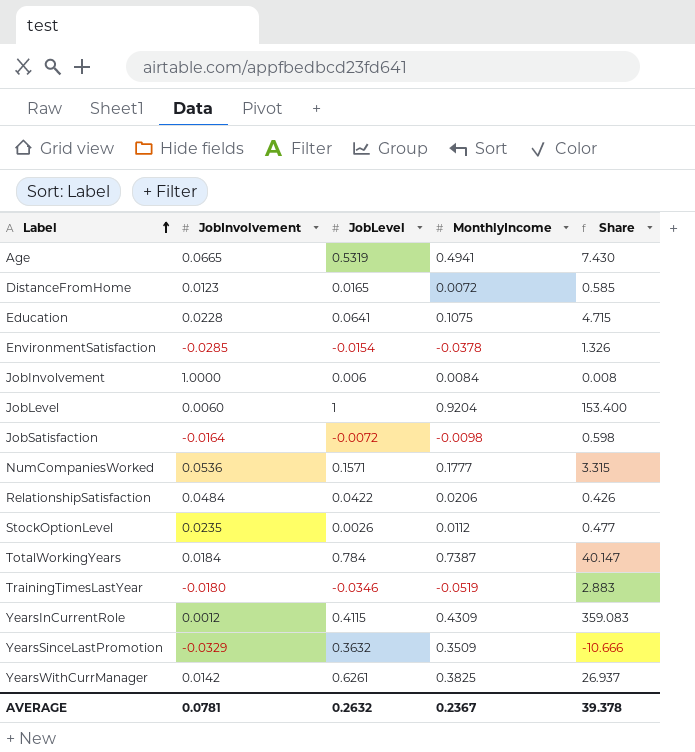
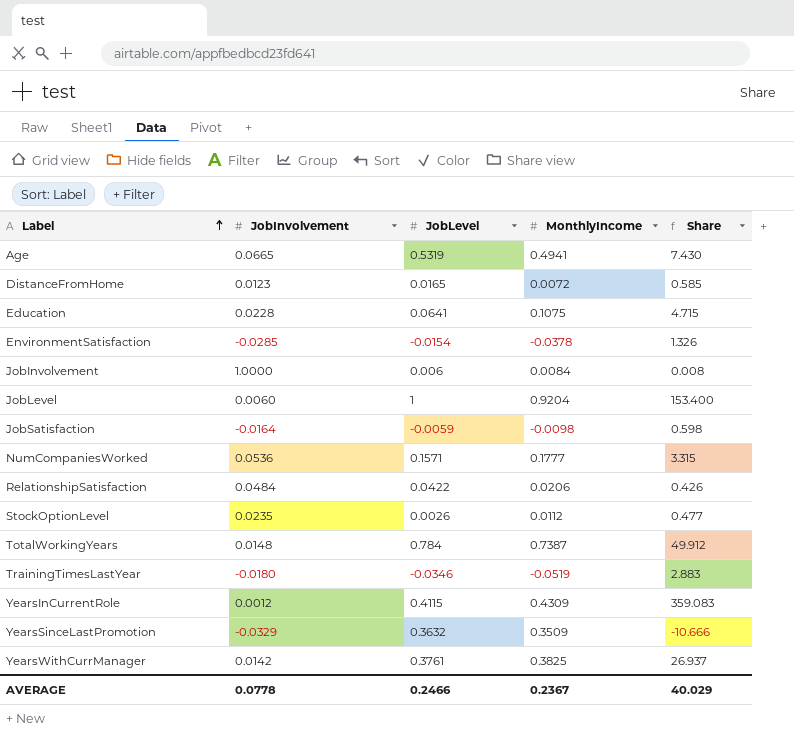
JobSatisfaction | JobLevel: -0.0072 -> -0.0059
TotalWorkingYears | JobInvolvement: 0.0184 -> 0.0148
TotalWorkingYears | Share: 40.147 -> 49.912
YearsWithCurrManager | JobLevel: 0.6261 -> 0.3761
AVERAGE | JobInvolvement: 0.0781 -> 0.0778
AVERAGE | JobLevel: 0.2632 -> 0.2466
AVERAGE | Share: 39.378 -> 40.029

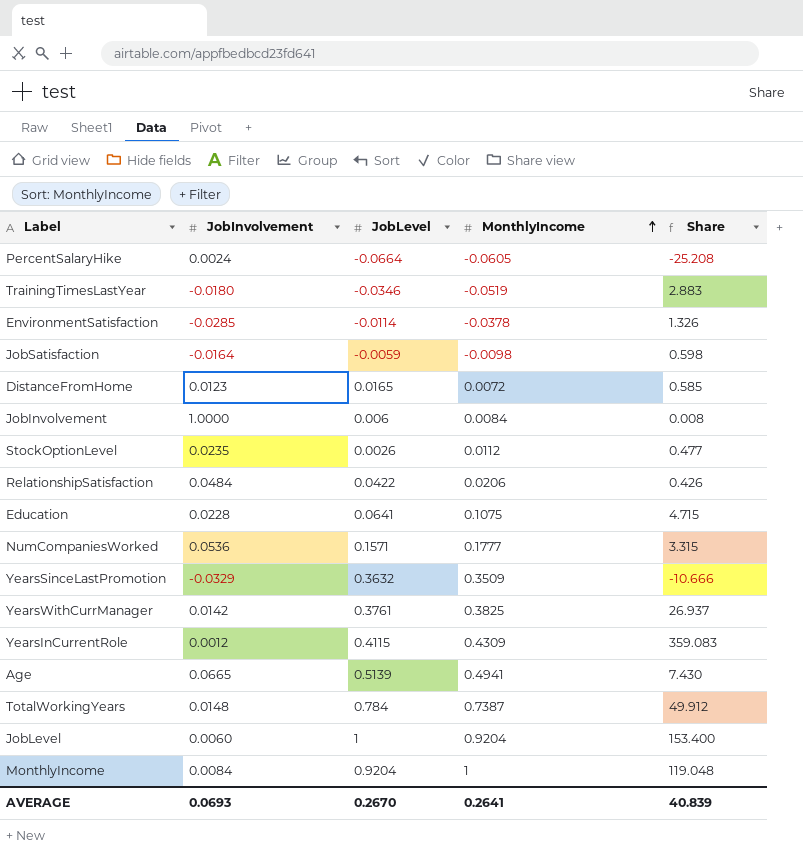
row order: Label ascending -> MonthlyIncome ascending
row PercentSalaryHike: none -> 0.0024 | -0.0664 | -0.0605 | -25.208
EnvironmentSatisfaction | JobLevel: -0.0154 -> -0.0114
Age | JobLevel: 0.5319 -> 0.5139
row MonthlyIncome: none -> 0.0084 | 0.9204 | 1 | 119.048
AVERAGE | JobInvolvement: 0.0778 -> 0.0693
AVERAGE | JobLevel: 0.2466 -> 0.2670
AVERAGE | MonthlyIncome: 0.2367 -> 0.2641
AVERAGE | Share: 40.029 -> 40.839

